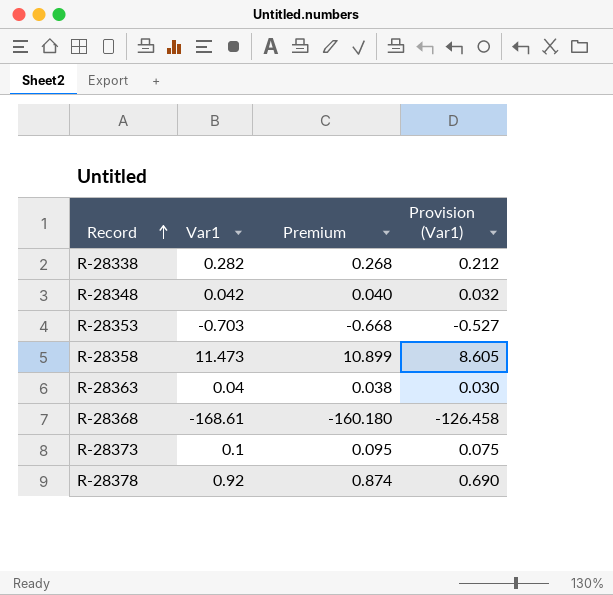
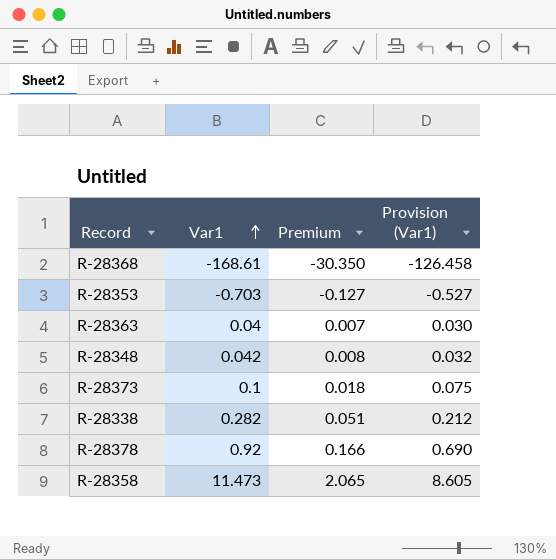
row order: Record ascending -> Var1 ascending
column Premium | formula: [Var1] * 0.95 -> [Var1] * 0.18

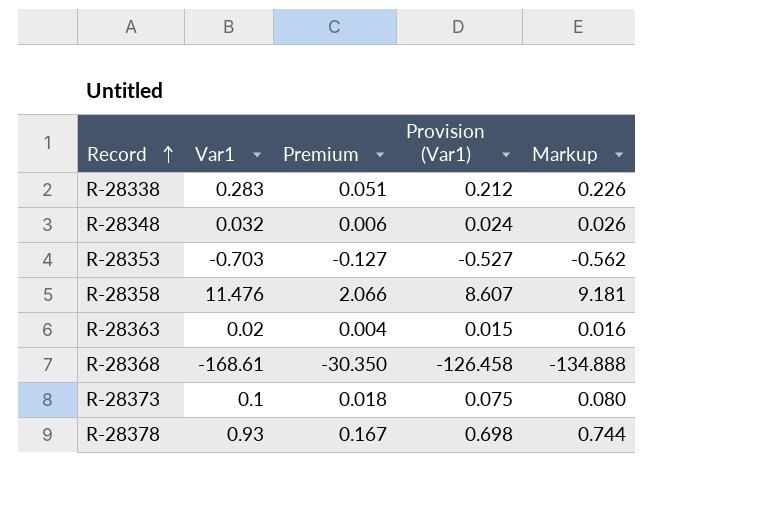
row order: Var1 ascending -> Record ascending
column Markup | formula: none -> [Var1] * 0.8
R-28338 | Var1: 0.282 -> 0.283
R-28348 | Var1: 0.042 -> 0.032
R-28348 | Premium: 0.008 -> 0.006
R-28348 | Provision (Var1): 0.032 -> 0.024
R-28358 | Var1: 11.473 -> 11.476
R-28358 | Premium: 2.065 -> 2.066
R-28358 | Provision (Var1): 8.605 -> 8.607
R-28363 | Var1: 0.04 -> 0.02
R-28363 | Premium: 0.007 -> 0.004
R-28363 | Provision (Var1): 0.030 -> 0.015
R-28378 | Var1: 0.92 -> 0.93
R-28378 | Premium: 0.166 -> 0.167
R-28378 | Provision (Var1): 0.690 -> 0.698

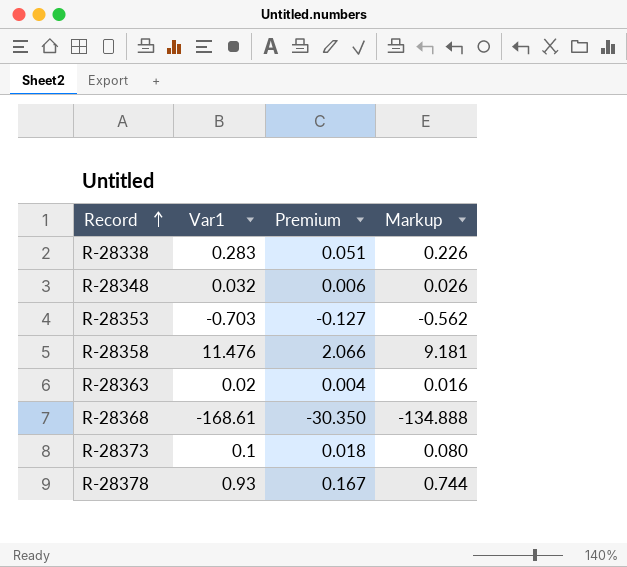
column Provision (Var1) | formula: [Var1] * 0.75 -> none

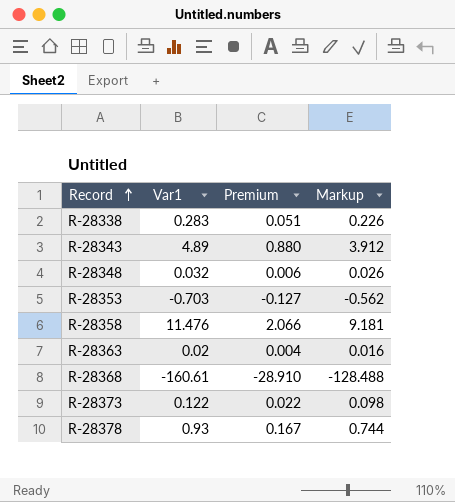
row R-28343: none -> 4.89 | 0.880 | 3.912
R-28368 | Var1: -168.61 -> -160.61
R-28368 | Premium: -30.350 -> -28.910
R-28368 | Markup: -134.888 -> -128.488
R-28373 | Var1: 0.1 -> 0.122
R-28373 | Premium: 0.018 -> 0.022
R-28373 | Markup: 0.080 -> 0.098

